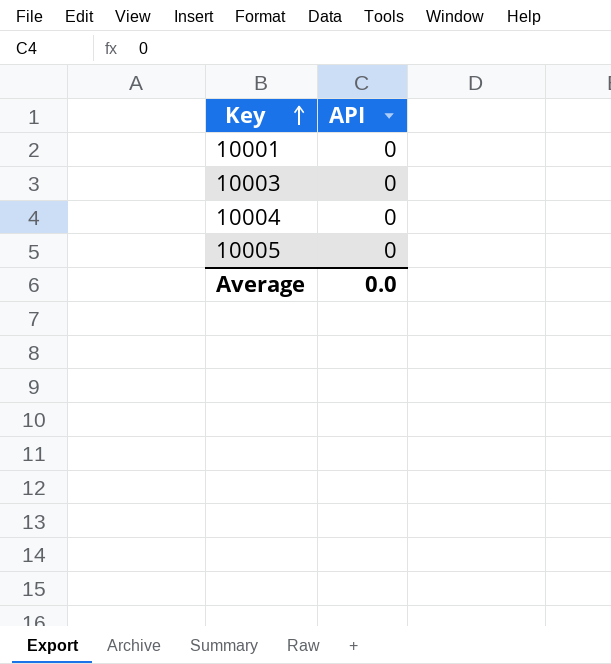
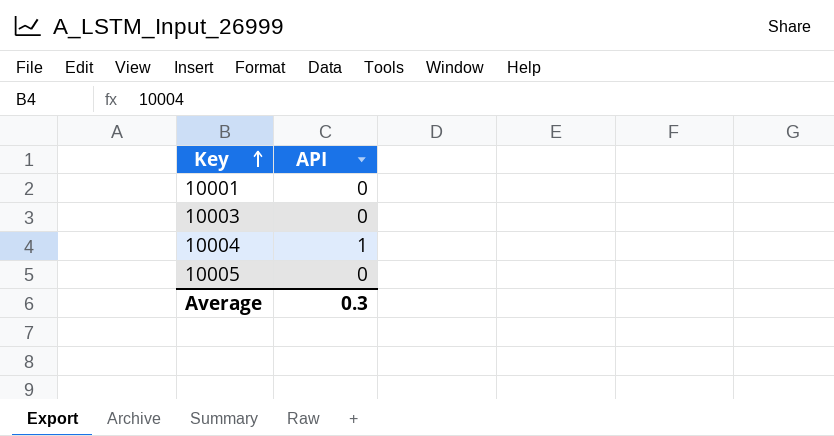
10004 | API: 0 -> 1
Average | API: 0.0 -> 0.3

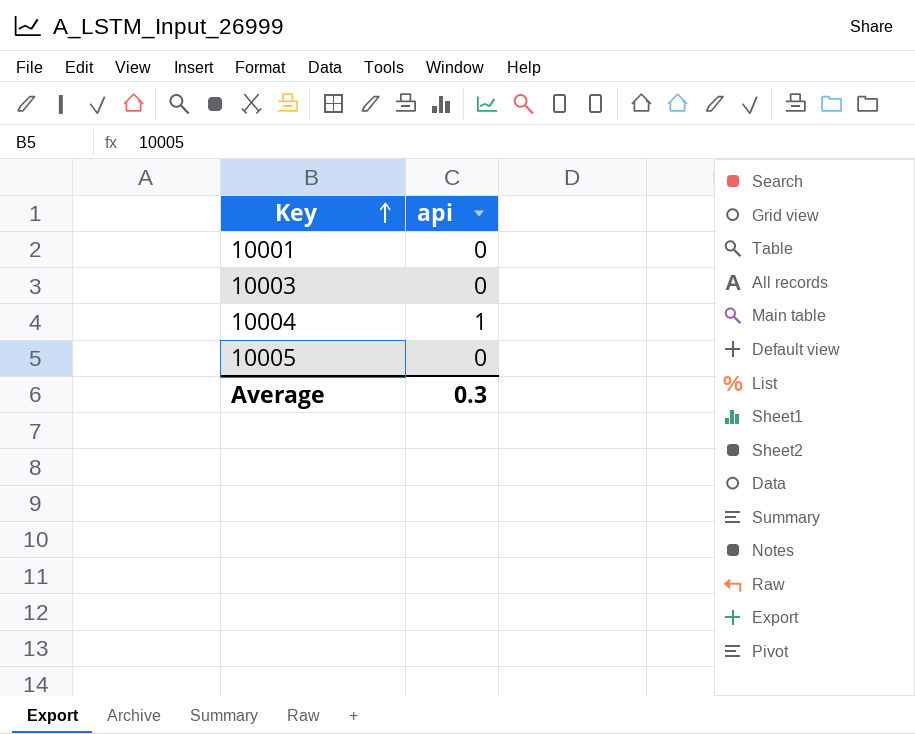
column name: API -> api

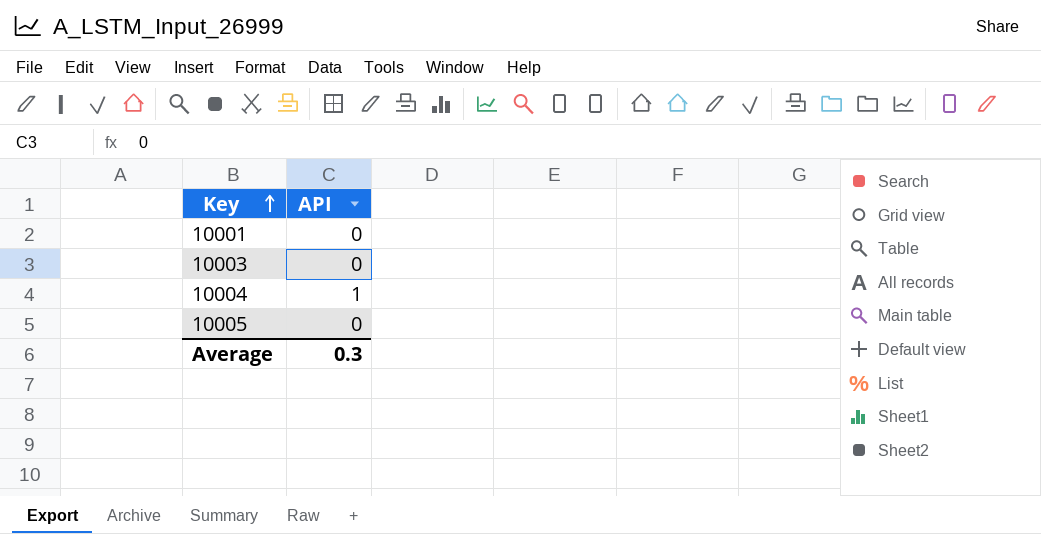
column name: api -> API

